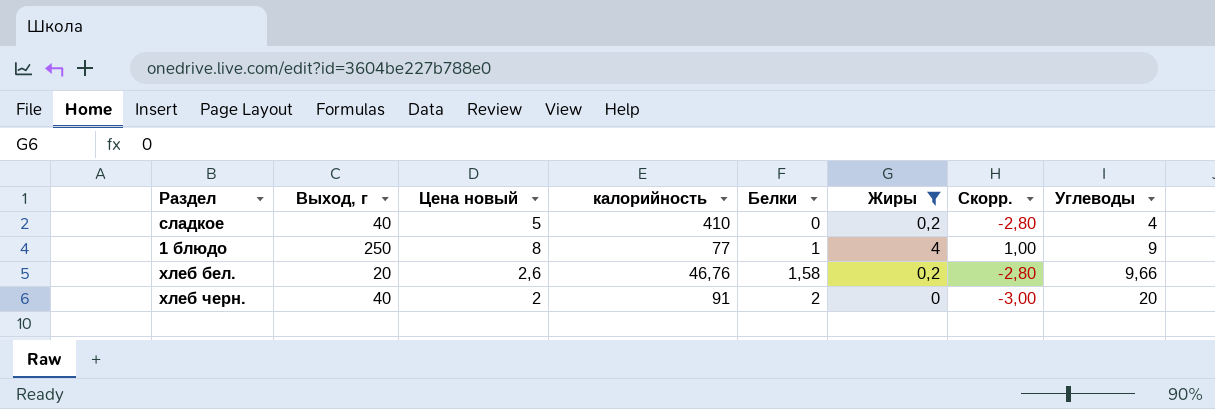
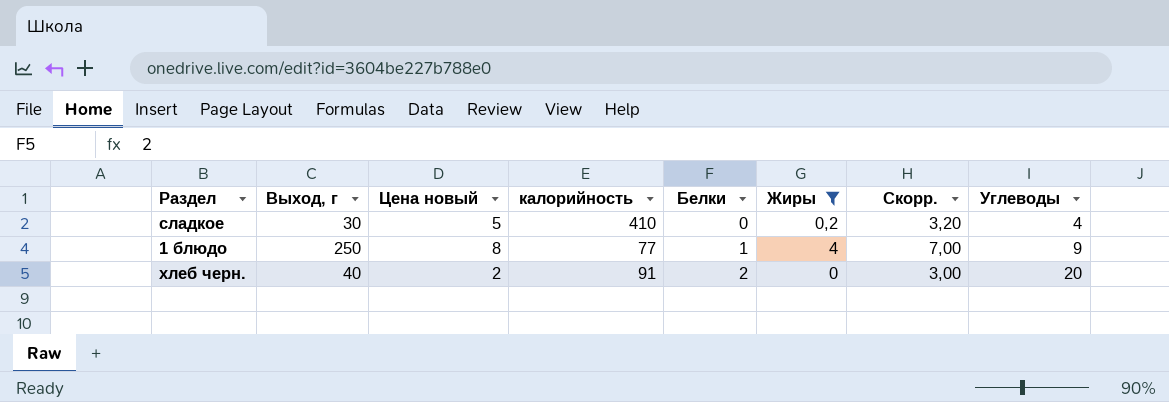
column Скорр. | formula: [Жиры] - 3 -> [Жиры] + 3
row хлеб бел.: 20 | 2,6 | 46,76 | 1,58 | 0,2 | -2,80 | 9,66 -> none
сладкое | Выход, г: 40 -> 30

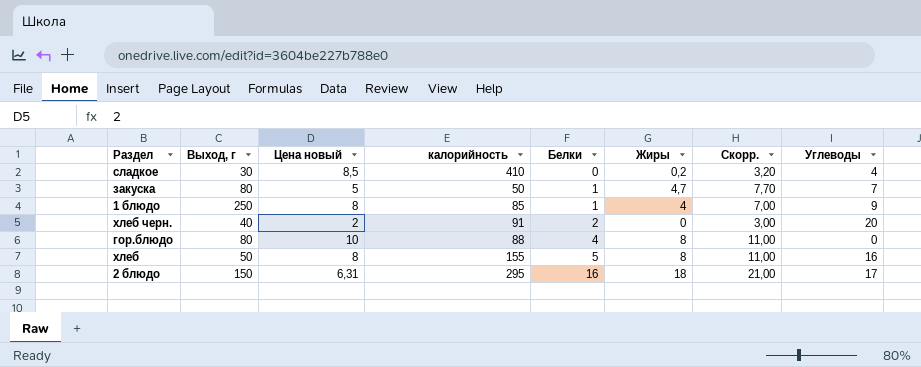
filter: Жиры <= 4 -> none
сладкое | Цена новый: 5 -> 8,5
1 блюдо | калорийность: 77 -> 85

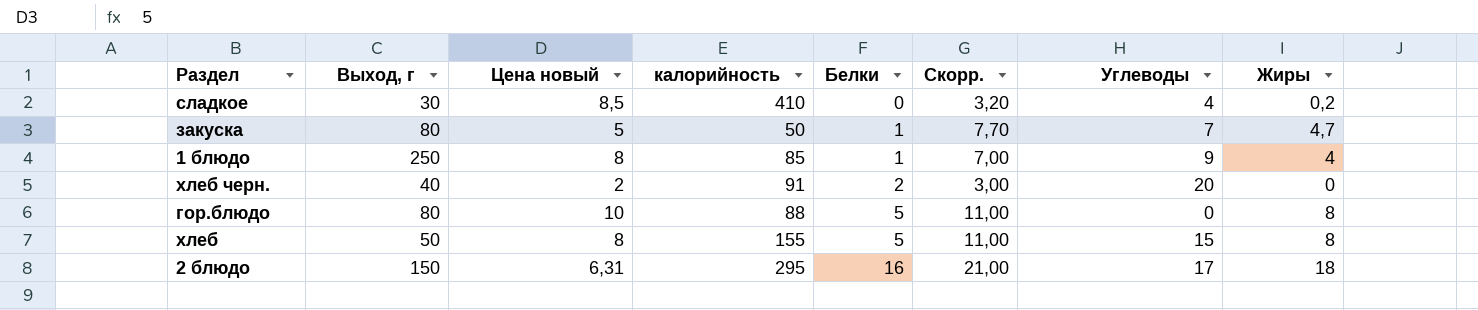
column Жиры | position: 6 -> 8
гор.блюдо | Белки: 4 -> 5
хлеб | Углеводы: 16 -> 15

